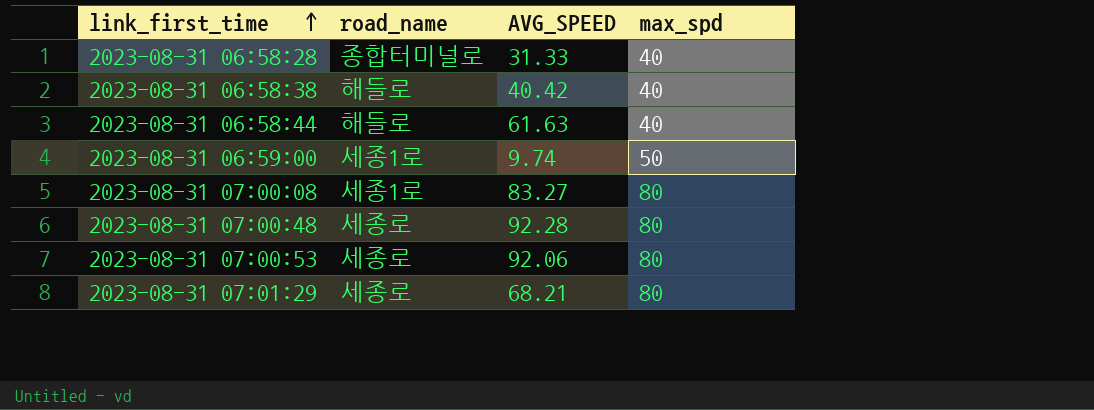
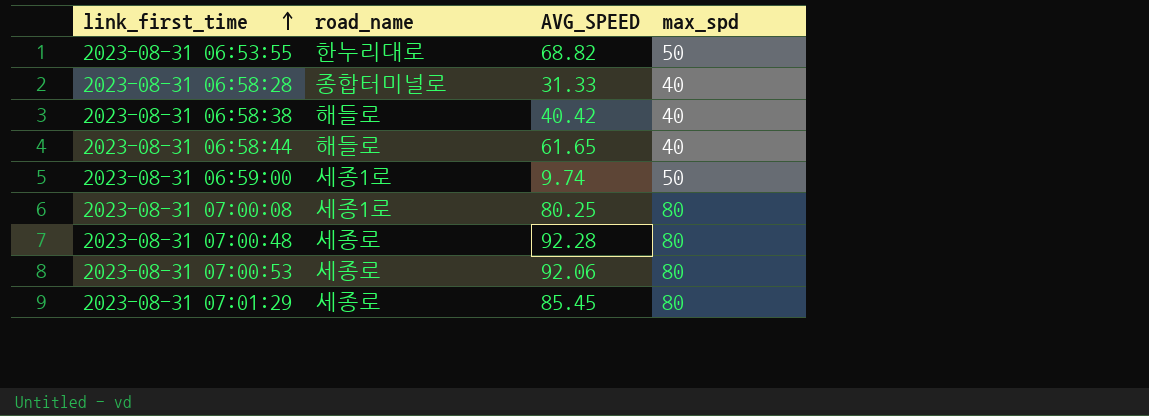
row 2023-08-31 06:53:55: none -> 한누리대로 | 68.82 | 50
2023-08-31 06:58:44 | AVG_SPEED: 61.63 -> 61.65
2023-08-31 07:00:08 | AVG_SPEED: 83.27 -> 80.25
2023-08-31 07:01:29 | AVG_SPEED: 68.21 -> 85.45

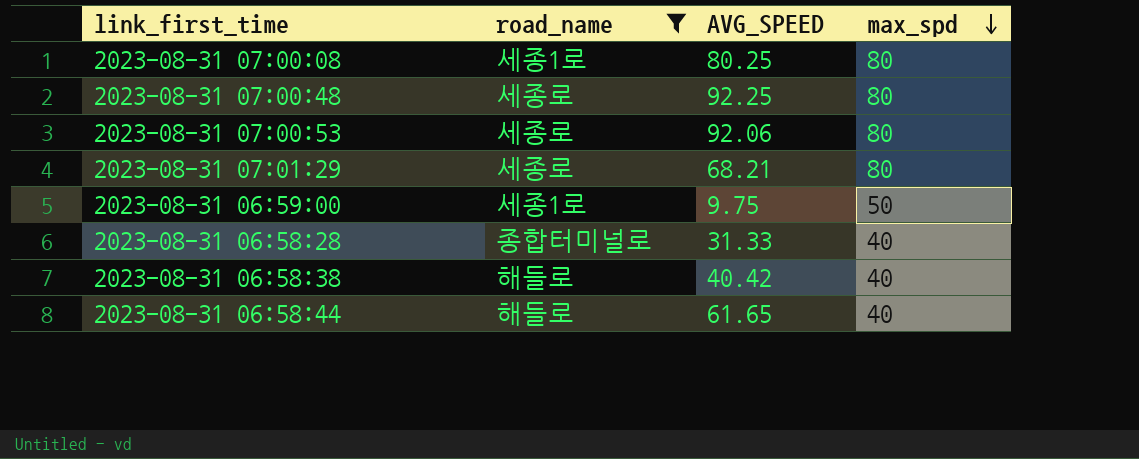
filter: none -> road_name != 한누리대로
row order: link_first_time ascending -> max_spd descending
2023-08-31 07:00:48 | AVG_SPEED: 92.28 -> 92.25
2023-08-31 07:01:29 | AVG_SPEED: 85.45 -> 68.21
2023-08-31 06:59:00 | AVG_SPEED: 9.74 -> 9.75

